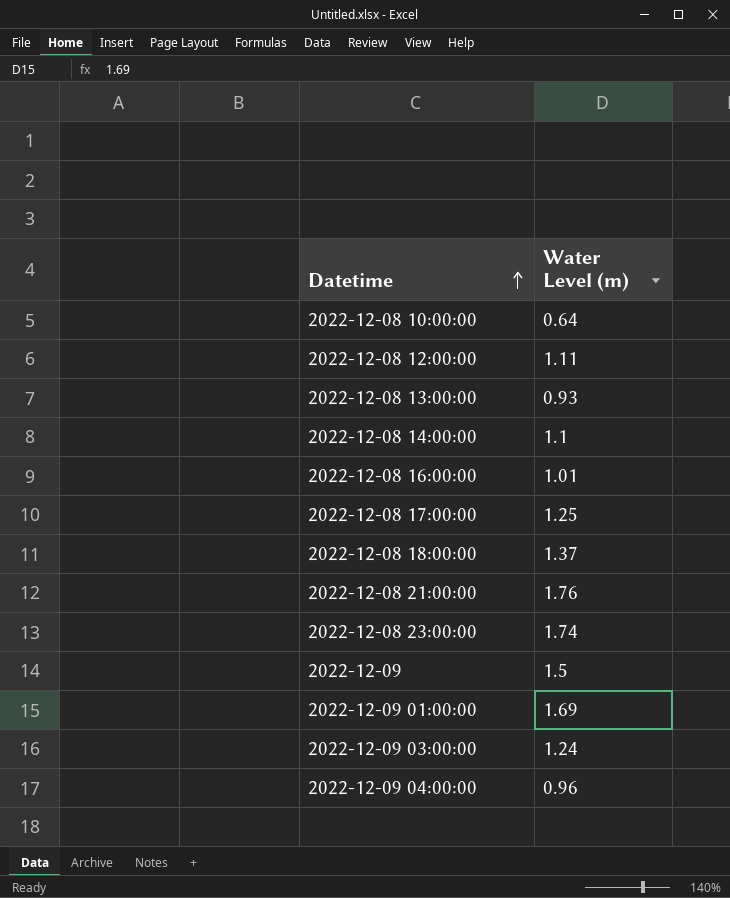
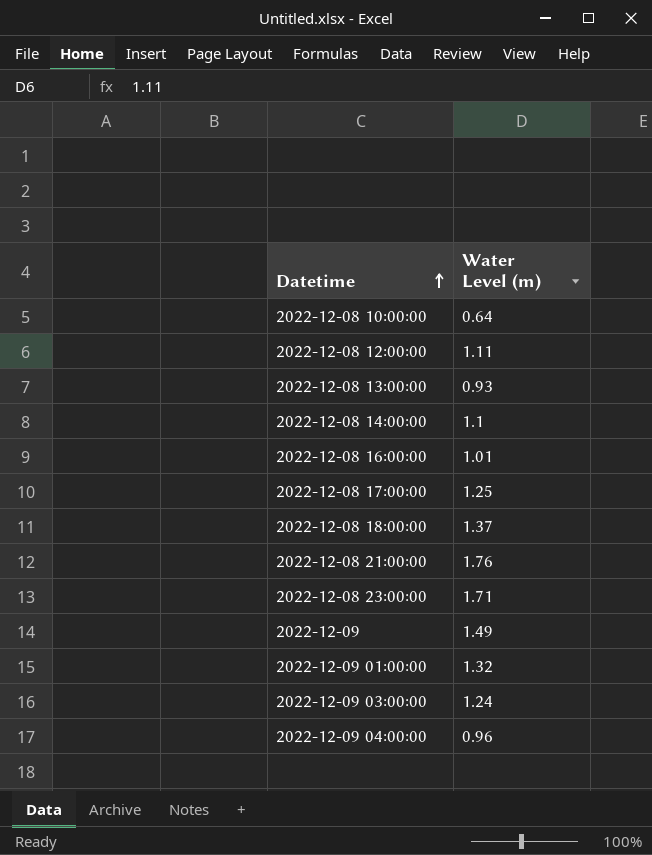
2022-12-08 23:00:00 | Water Level (m): 1.74 -> 1.71
2022-12-09 | Water Level (m): 1.5 -> 1.49
2022-12-09 01:00:00 | Water Level (m): 1.69 -> 1.32

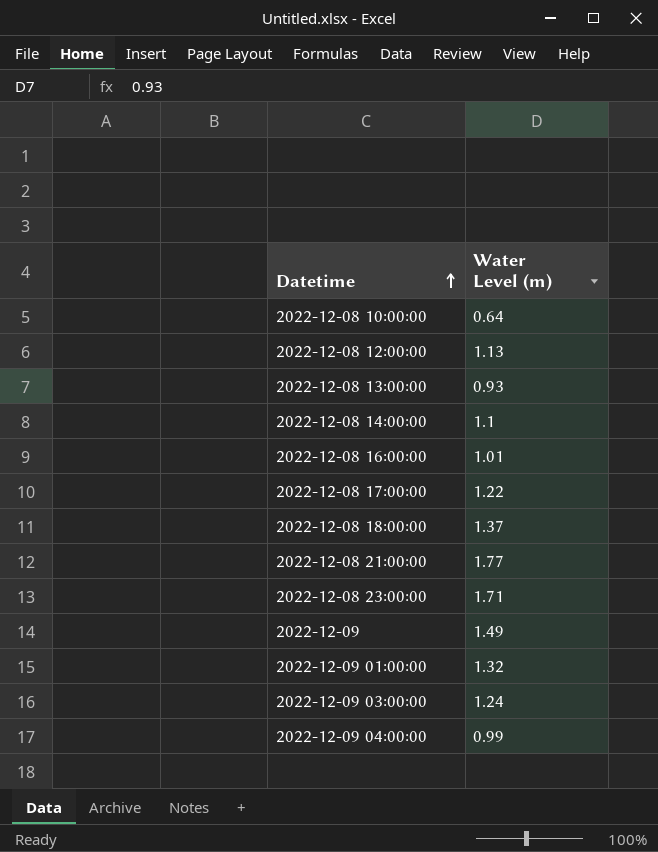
2022-12-08 12:00:00 | Water Level (m): 1.11 -> 1.13
2022-12-08 17:00:00 | Water Level (m): 1.25 -> 1.22
2022-12-08 21:00:00 | Water Level (m): 1.76 -> 1.77
2022-12-09 04:00:00 | Water Level (m): 0.96 -> 0.99

